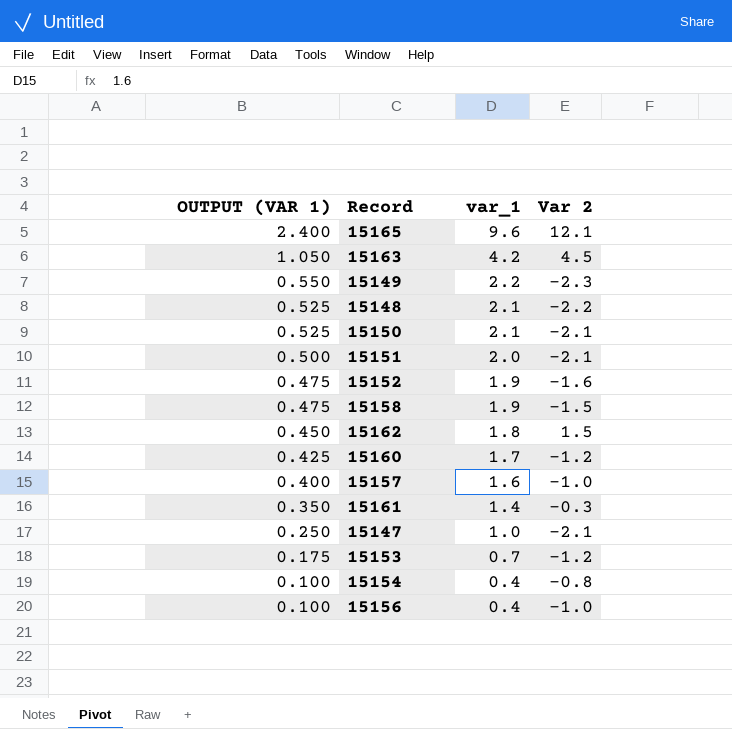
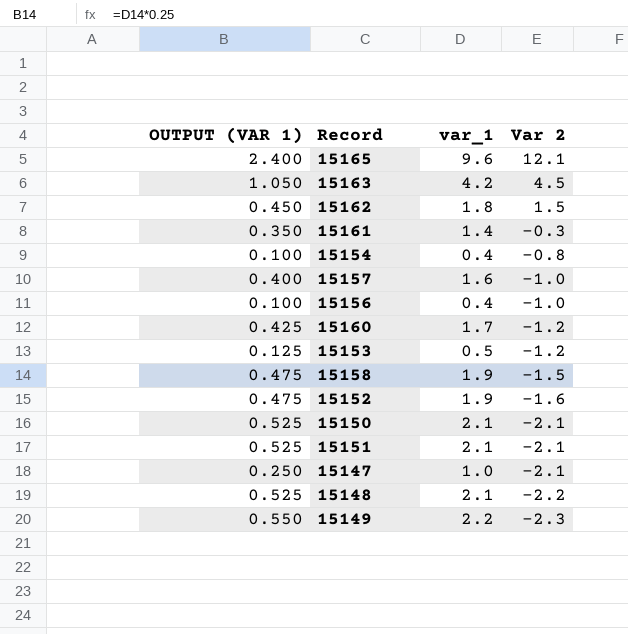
row order: OUTPUT (VAR 1) descending -> Var 2 descending
15153 | OUTPUT (VAR 1): 0.175 -> 0.125
15153 | var_1: 0.7 -> 0.5
15151 | OUTPUT (VAR 1): 0.500 -> 0.525
15151 | var_1: 2.0 -> 2.1

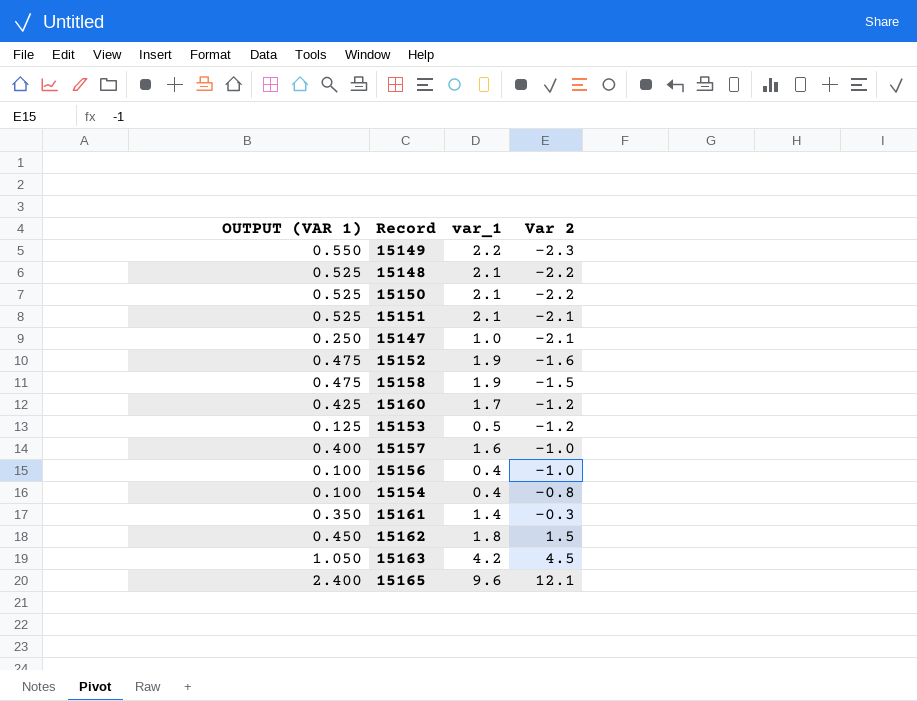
row order: Var 2 descending -> Var 2 ascending
15150 | Var 2: -2.1 -> -2.2

